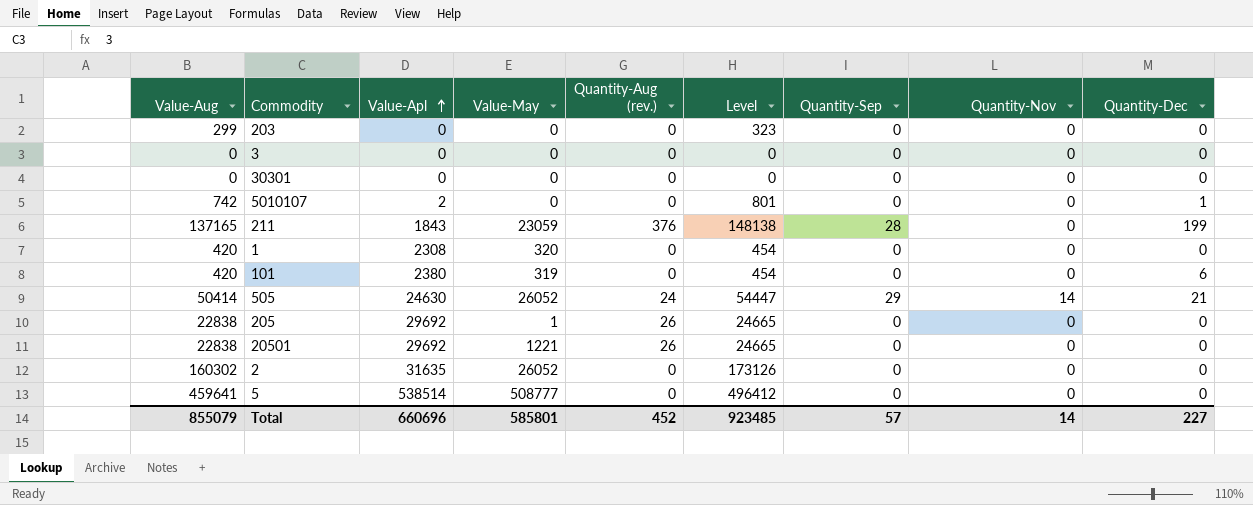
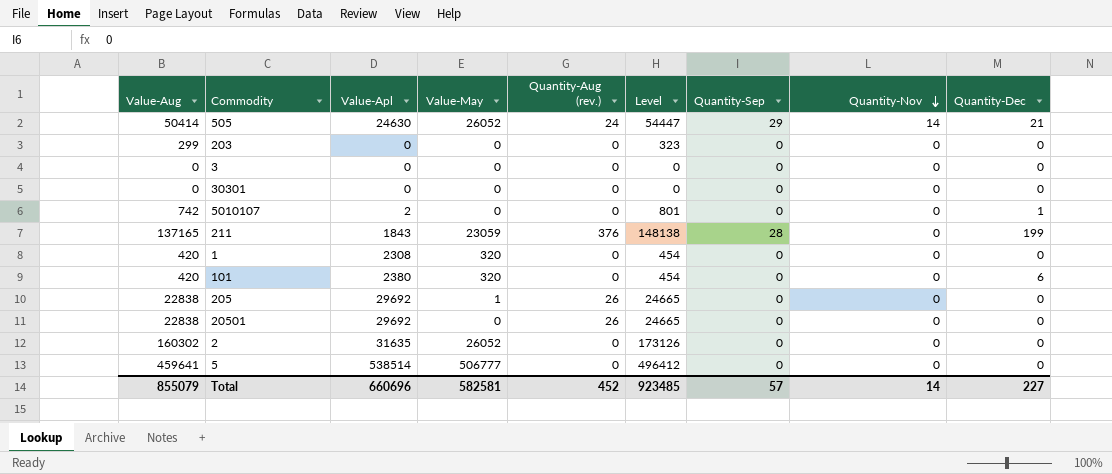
row order: Value-Apl ascending -> Quantity-Nov descending
101 | Value-May: 319 -> 320
20501 | Value-May: 1221 -> 0
5 | Value-May: 508777 -> 506777
Total | Value-May: 585801 -> 582581

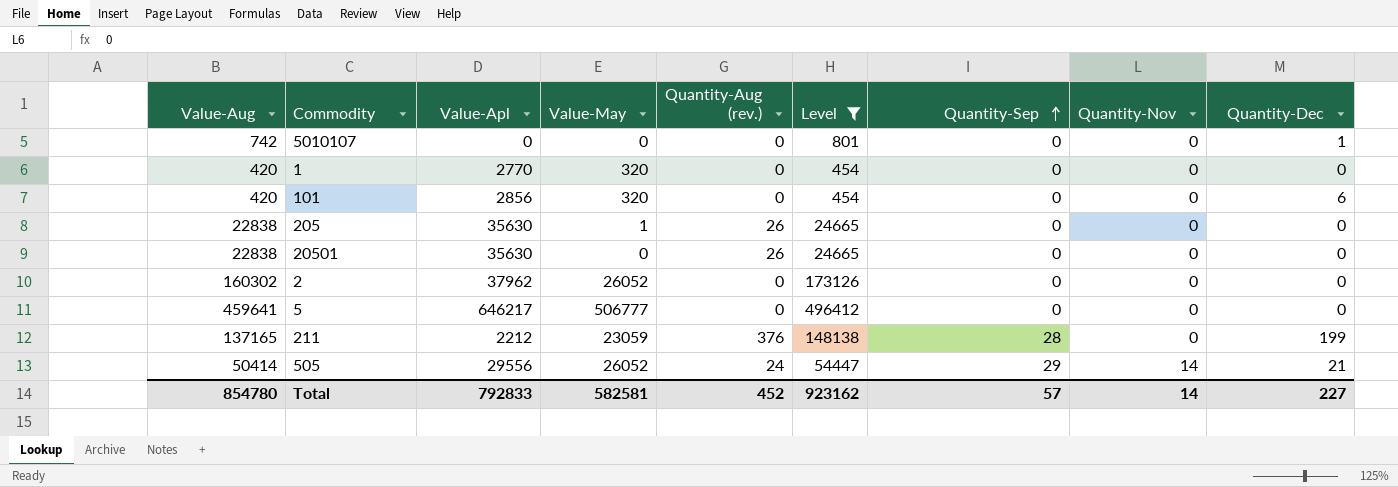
filter: none -> Level >= 454
row order: Quantity-Nov descending -> Quantity-Sep ascending
5010107 | Value-Apl: 2 -> 0
1 | Value-Apl: 2308 -> 2770
101 | Value-Apl: 2380 -> 2856
205 | Value-Apl: 29692 -> 35630
20501 | Value-Apl: 29692 -> 35630
2 | Value-Apl: 31635 -> 37962
5 | Value-Apl: 538514 -> 646217
211 | Value-Apl: 1843 -> 2212
505 | Value-Apl: 24630 -> 29556
Total | Value-Aug: 855079 -> 854780
Total | Value-Apl: 660696 -> 792833
Total | Level: 923485 -> 923162

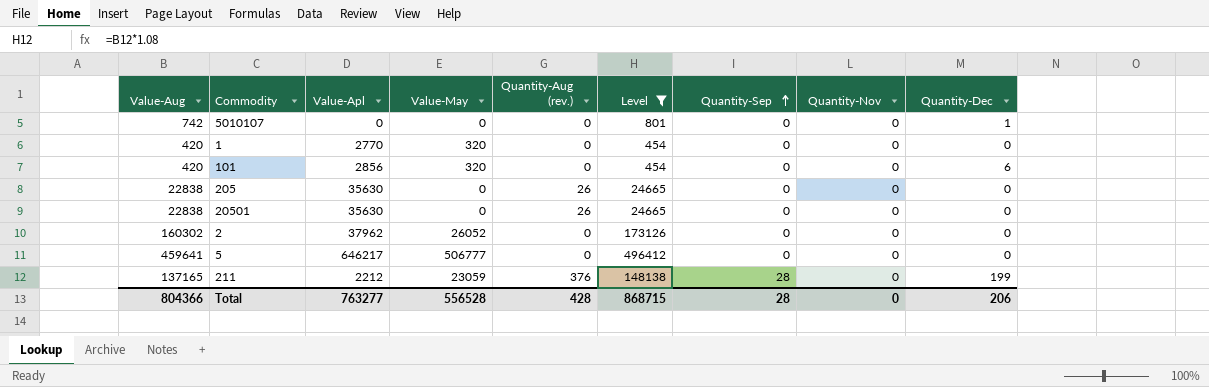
row 505: 50414 | 29556 | 26052 | 24 | 54447 | 29 | 14 | 21 -> none
205 | Value-May: 1 -> 0
Total | Value-Aug: 854780 -> 804366
Total | Value-Apl: 792833 -> 763277
Total | Value-May: 582581 -> 556528
Total | Quantity-Aug (rev.): 452 -> 428
Total | Level: 923162 -> 868715
Total | Quantity-Sep: 57 -> 28
Total | Quantity-Nov: 14 -> 0
Total | Quantity-Dec: 227 -> 206

